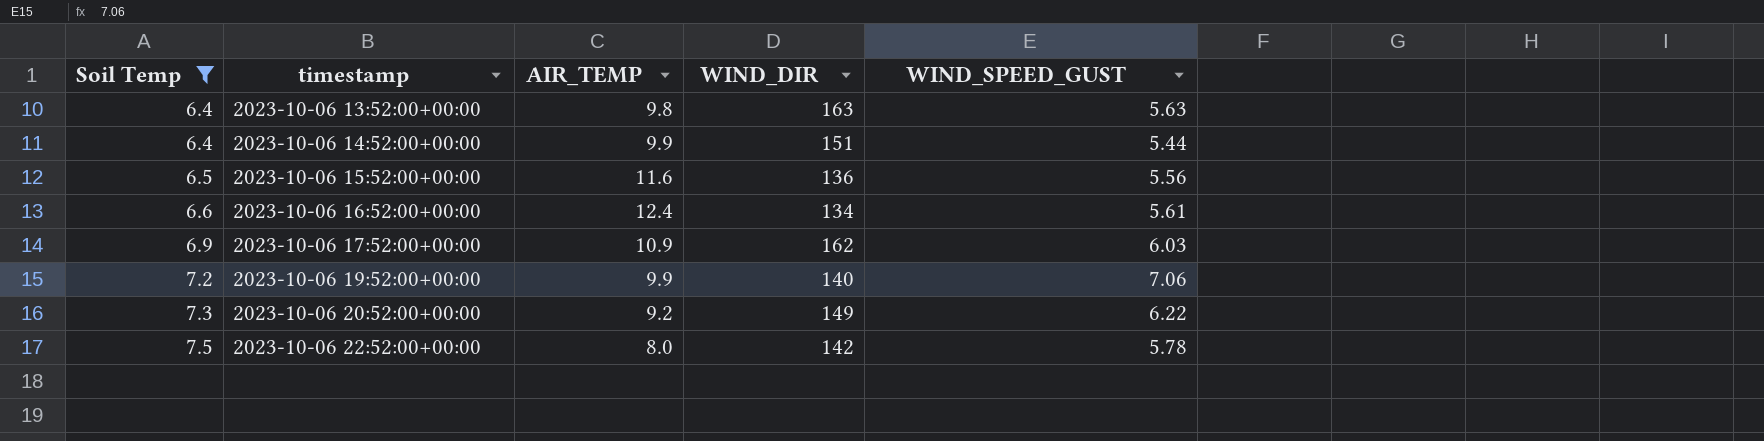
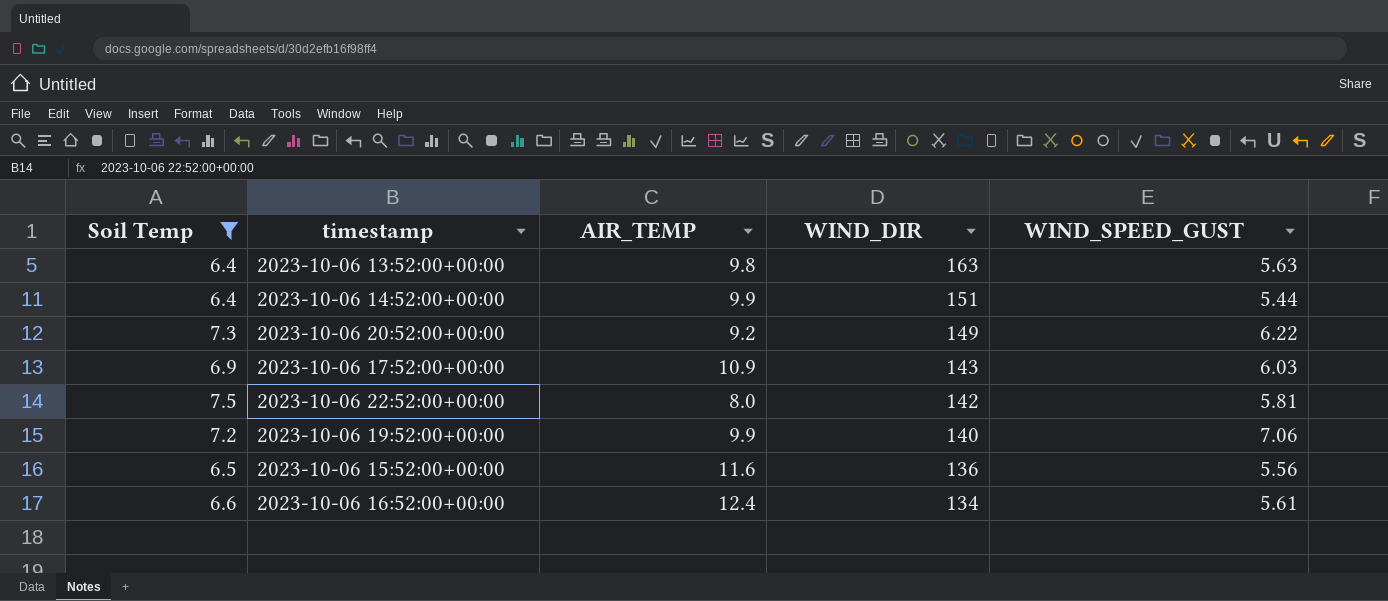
row order: Soil Temp ascending -> WIND_DIR descending
2023-10-06 17:52:00+00:00 | WIND_DIR: 162 -> 143
2023-10-06 22:52:00+00:00 | WIND_SPEED_GUST: 5.78 -> 5.81

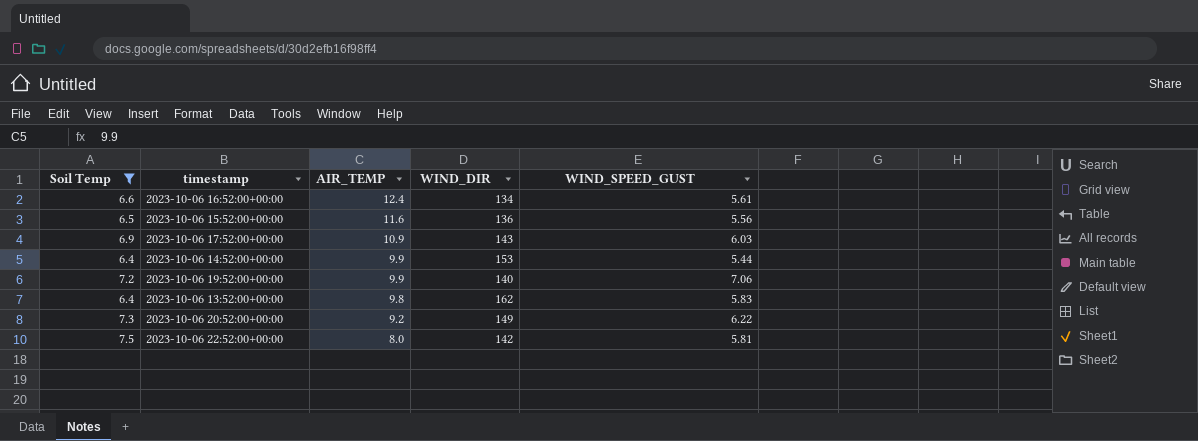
row order: WIND_DIR descending -> AIR_TEMP descending
2023-10-06 14:52:00+00:00 | WIND_DIR: 151 -> 153
2023-10-06 13:52:00+00:00 | WIND_DIR: 163 -> 162
2023-10-06 13:52:00+00:00 | WIND_SPEED_GUST: 5.63 -> 5.83

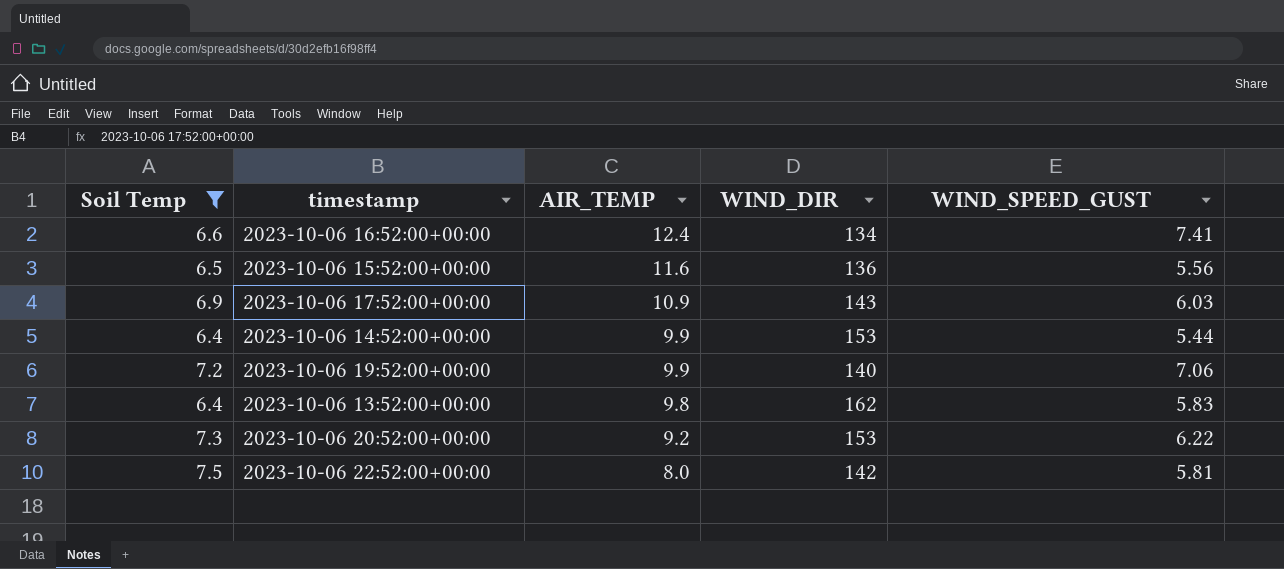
2023-10-06 16:52:00+00:00 | WIND_SPEED_GUST: 5.61 -> 7.41
2023-10-06 20:52:00+00:00 | WIND_DIR: 149 -> 153

